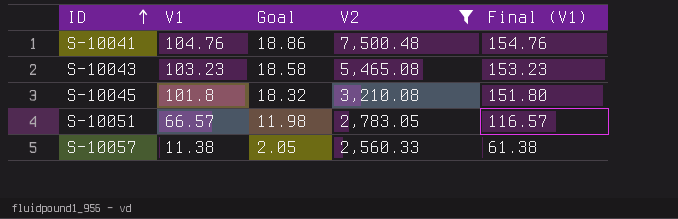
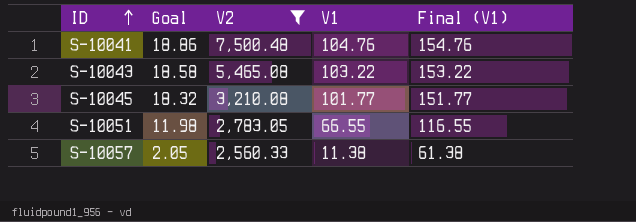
column V1 | position: 2 -> 4
S-10043 | V1: 103.23 -> 103.22
S-10043 | Final (V1): 153.23 -> 153.22
S-10045 | V1: 101.8 -> 101.77
S-10045 | Final (V1): 151.80 -> 151.77
S-10051 | V1: 66.57 -> 66.55
S-10051 | Final (V1): 116.57 -> 116.55

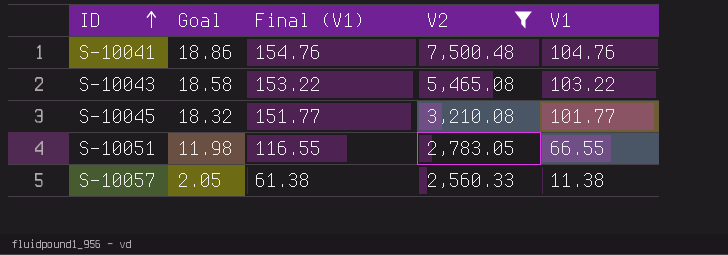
column Final (V1) | position: 5 -> 3

